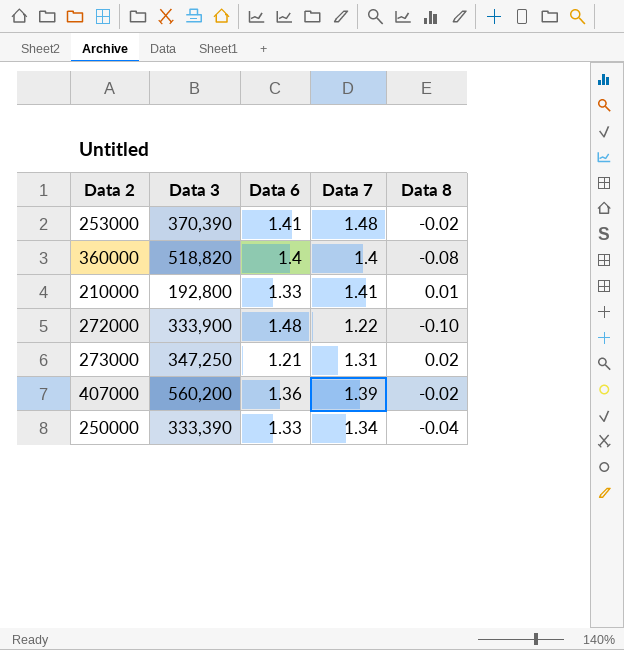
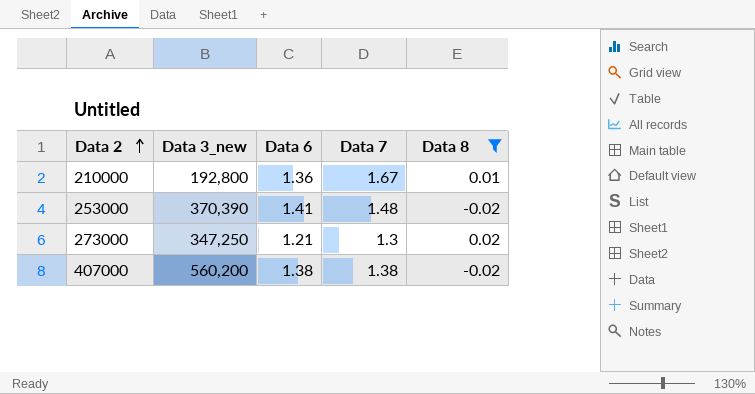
filter: none -> Data 8 >= -0.02
row order: none -> Data 2 ascending
column name: Data 3 -> Data 3_new
210000 | Data 6: 1.33 -> 1.36
210000 | Data 7: 1.41 -> 1.67
273000 | Data 7: 1.31 -> 1.3
407000 | Data 6: 1.36 -> 1.38
407000 | Data 7: 1.39 -> 1.38

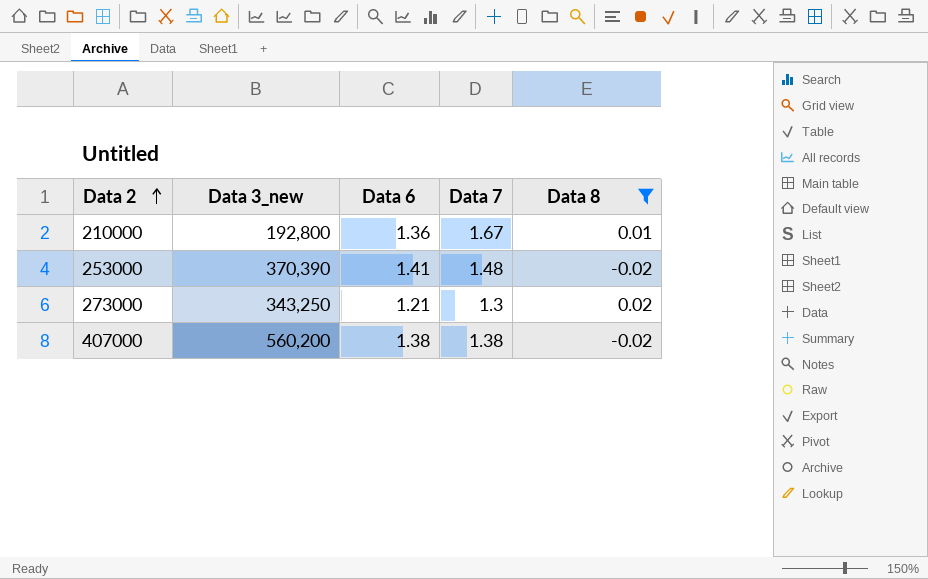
273000 | Data 3_new: 347,250 -> 343,250

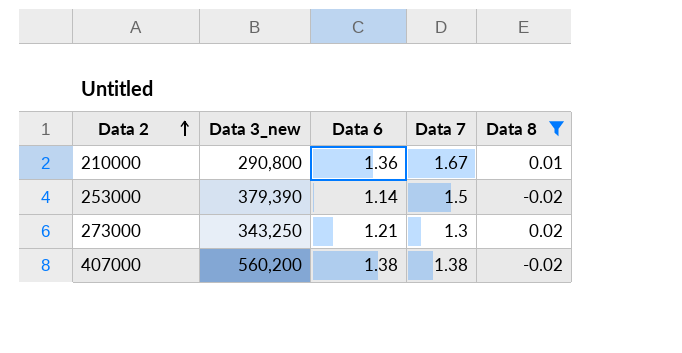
210000 | Data 3_new: 192,800 -> 290,800
253000 | Data 3_new: 370,390 -> 379,390
253000 | Data 6: 1.41 -> 1.14
253000 | Data 7: 1.48 -> 1.5

